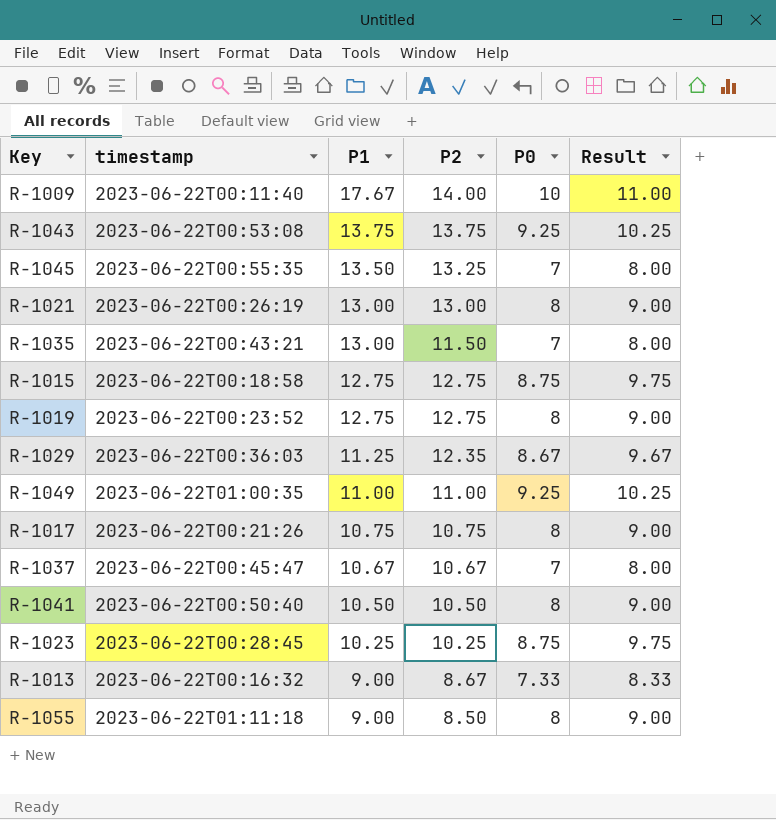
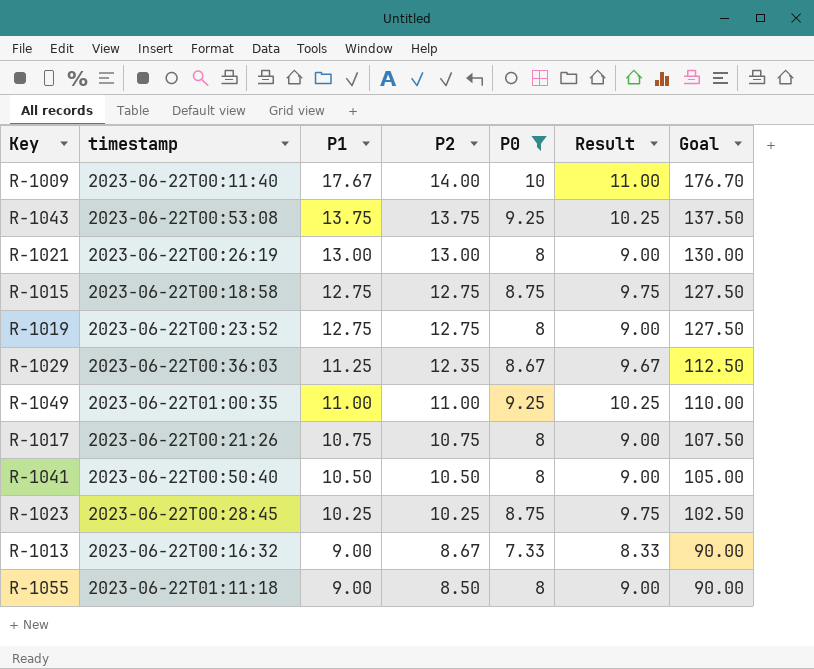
filter: none -> P0 != 7
column Goal | formula: none -> [P1] * 10

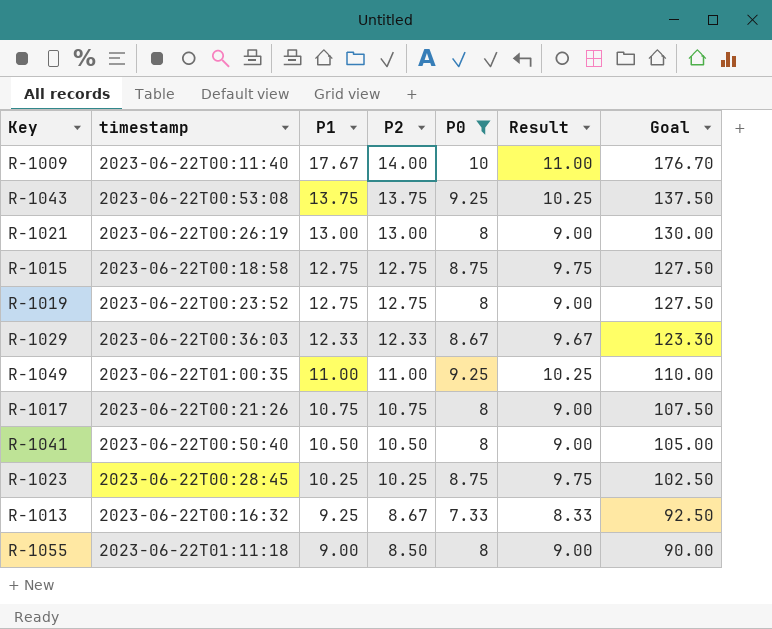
R-1029 | P1: 11.25 -> 12.33
R-1029 | P2: 12.35 -> 12.33
R-1029 | Goal: 112.50 -> 123.30
R-1013 | P1: 9.00 -> 9.25
R-1013 | Goal: 90.00 -> 92.50

